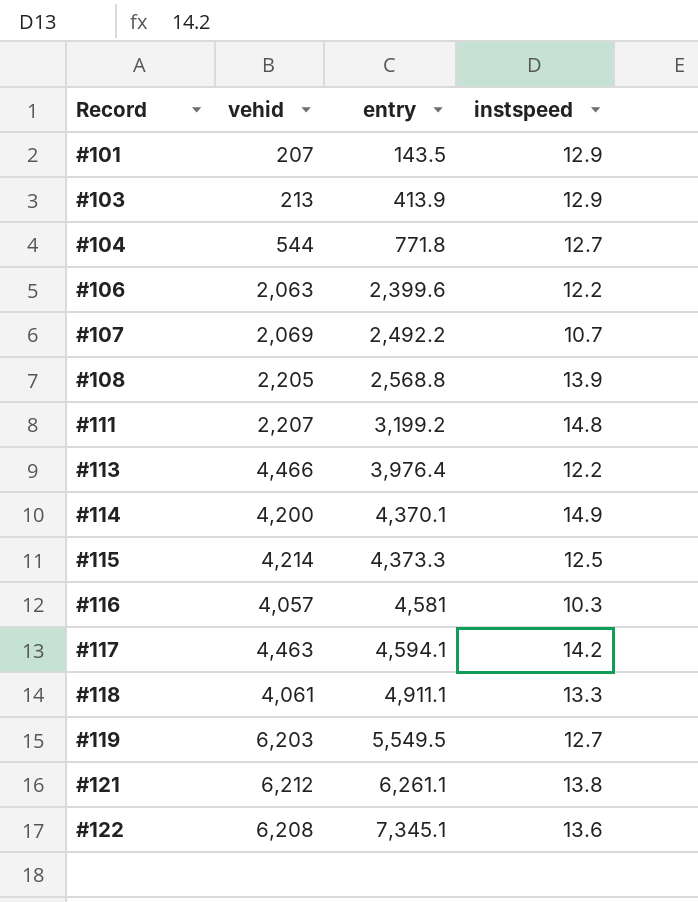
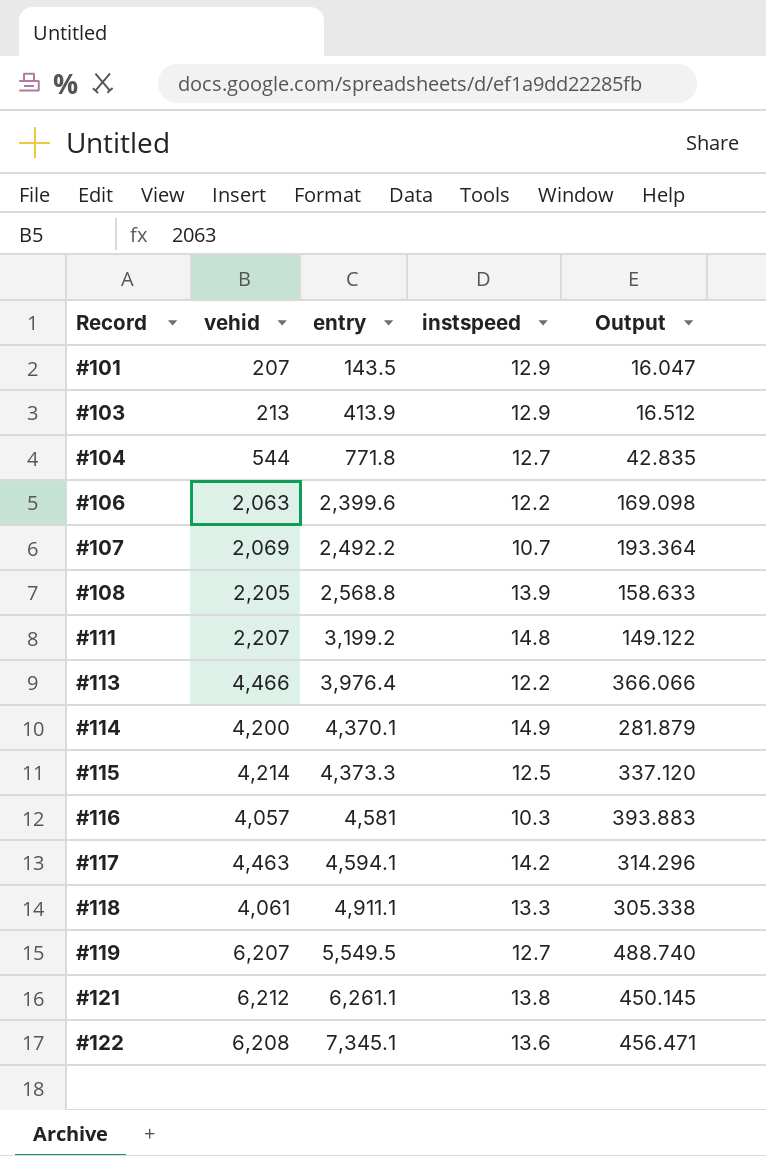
column Output | formula: none -> [vehid] / [instspeed]
#119 | vehid: 6,203 -> 6,207

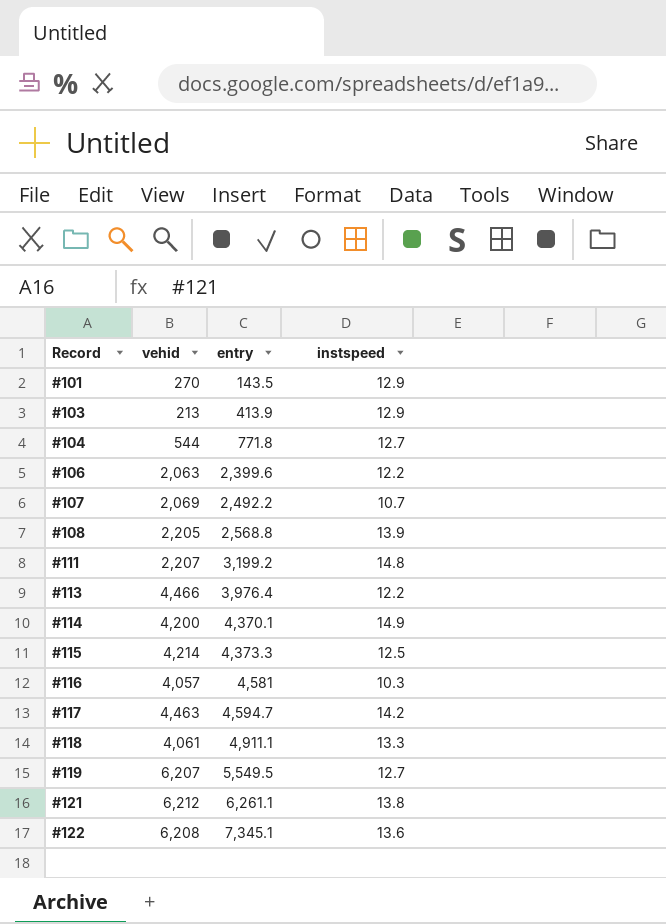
column Output | formula: [vehid] / [instspeed] -> none
#101 | vehid: 207 -> 270
#117 | entry: 4,594.1 -> 4,594.7

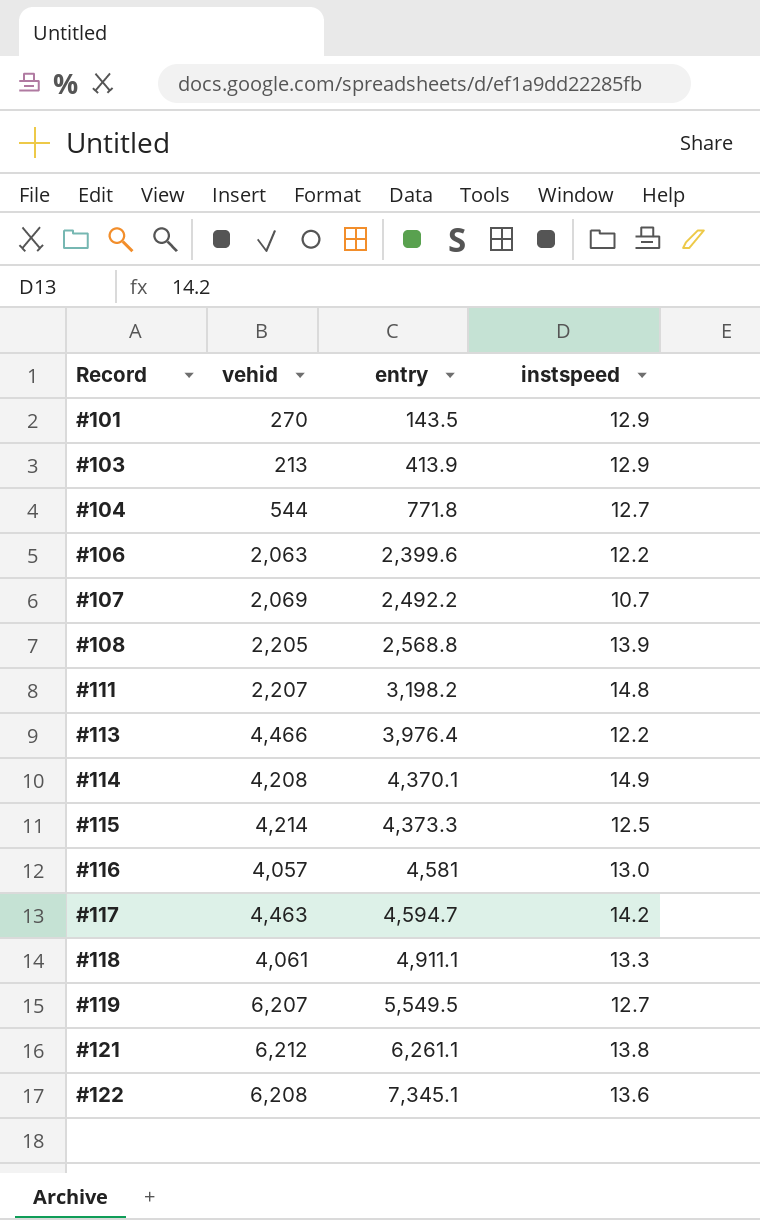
#111 | entry: 3,199.2 -> 3,198.2
#114 | vehid: 4,200 -> 4,208
#116 | instspeed: 10.3 -> 13.0

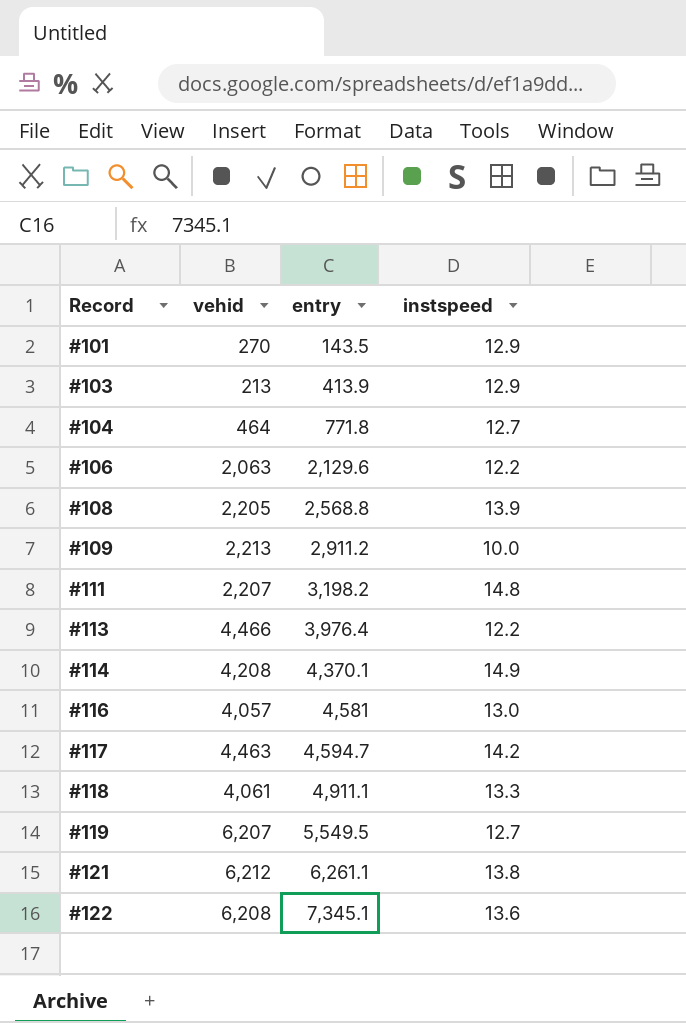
row #107: 2,069 | 2,492.2 | 10.7 -> none
row #115: 4,214 | 4,373.3 | 12.5 -> none
#104 | vehid: 544 -> 464
#106 | entry: 2,399.6 -> 2,129.6
row #109: none -> 2,213 | 2,911.2 | 10.0

